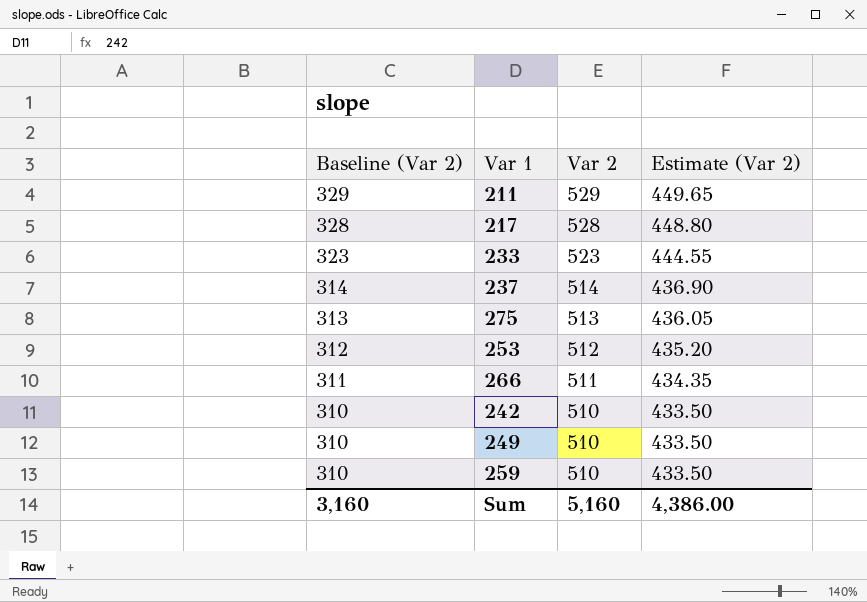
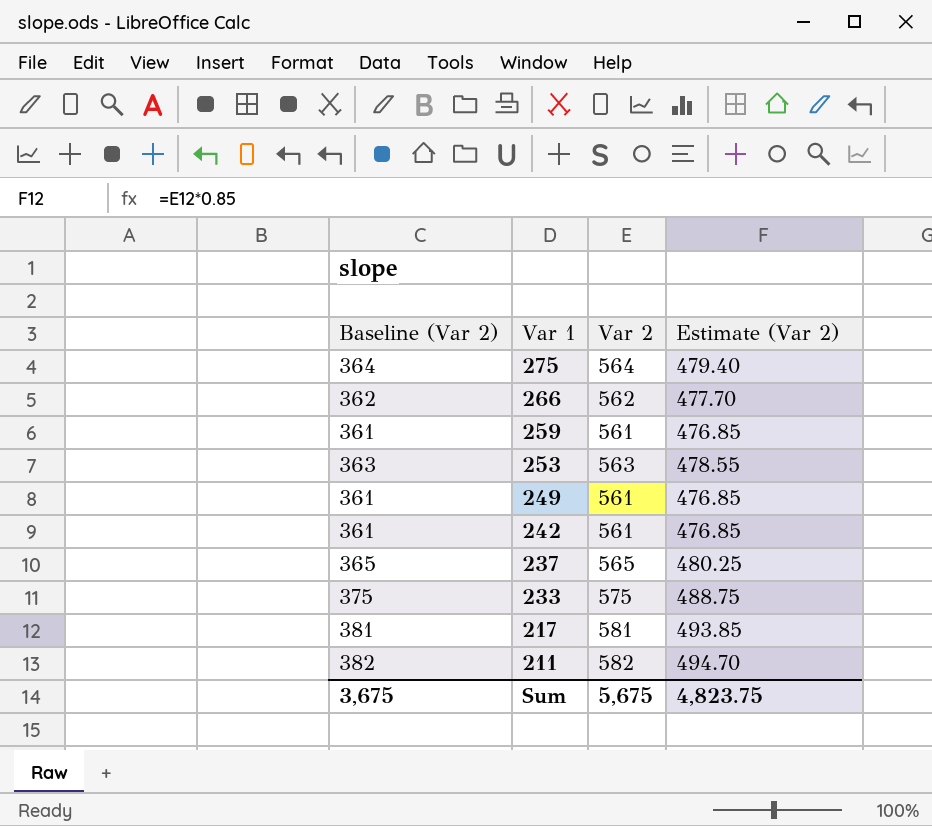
row order: Baseline (Var 2) descending -> Var 1 descending
275 | Baseline (Var 2): 313 -> 364
275 | Var 2: 513 -> 564
275 | Estimate (Var 2): 436.05 -> 479.40
266 | Baseline (Var 2): 311 -> 362
266 | Var 2: 511 -> 562
266 | Estimate (Var 2): 434.35 -> 477.70
259 | Baseline (Var 2): 310 -> 361
259 | Var 2: 510 -> 561
259 | Estimate (Var 2): 433.50 -> 476.85
253 | Baseline (Var 2): 312 -> 363
253 | Var 2: 512 -> 563
253 | Estimate (Var 2): 435.20 -> 478.55
249 | Baseline (Var 2): 310 -> 361
249 | Var 2: 510 -> 561
249 | Estimate (Var 2): 433.50 -> 476.85
242 | Baseline (Var 2): 310 -> 361
242 | Var 2: 510 -> 561
242 | Estimate (Var 2): 433.50 -> 476.85
237 | Baseline (Var 2): 314 -> 365
237 | Var 2: 514 -> 565
237 | Estimate (Var 2): 436.90 -> 480.25
233 | Baseline (Var 2): 323 -> 375
233 | Var 2: 523 -> 575
233 | Estimate (Var 2): 444.55 -> 488.75
217 | Baseline (Var 2): 328 -> 381
217 | Var 2: 528 -> 581
217 | Estimate (Var 2): 448.80 -> 493.85
211 | Baseline (Var 2): 329 -> 382
211 | Var 2: 529 -> 582
211 | Estimate (Var 2): 449.65 -> 494.70
Sum | Baseline (Var 2): 3,160 -> 3,675
Sum | Var 2: 5,160 -> 5,675
Sum | Estimate (Var 2): 4,386.00 -> 4,823.75

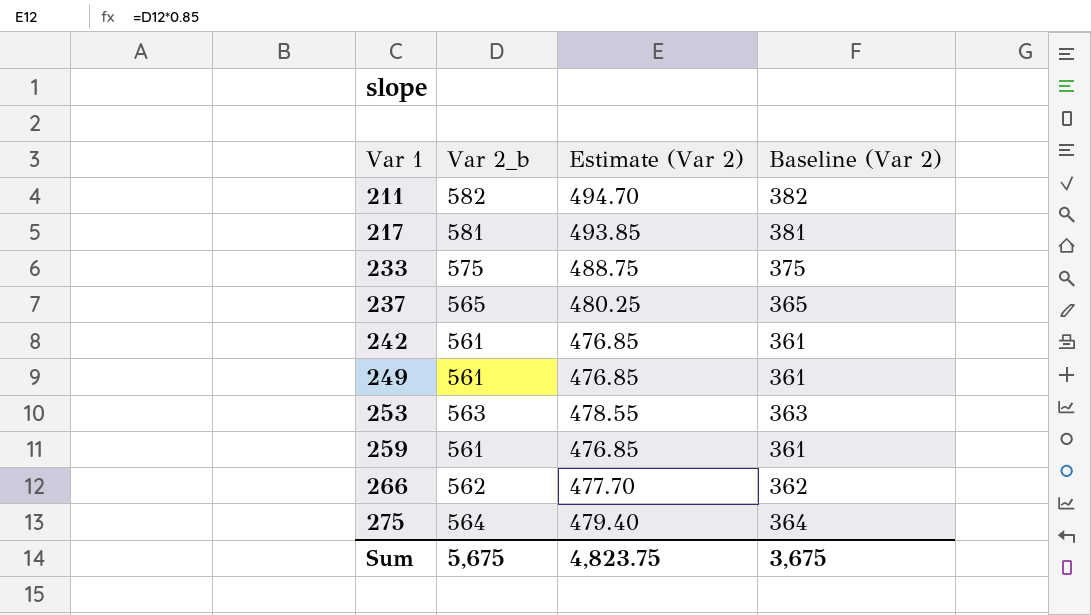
row order: Var 1 descending -> Var 1 ascending
column name: Var 2 -> Var 2_b
column Baseline (Var 2) | position: 1 -> 4

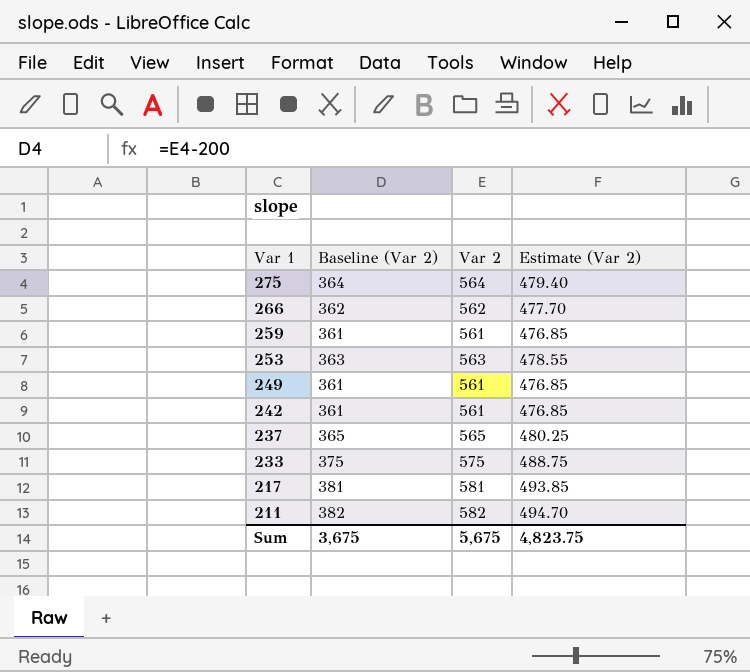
row order: Var 1 ascending -> Var 1 descending
column Baseline (Var 2) | position: 4 -> 2
column name: Var 2_b -> Var 2

